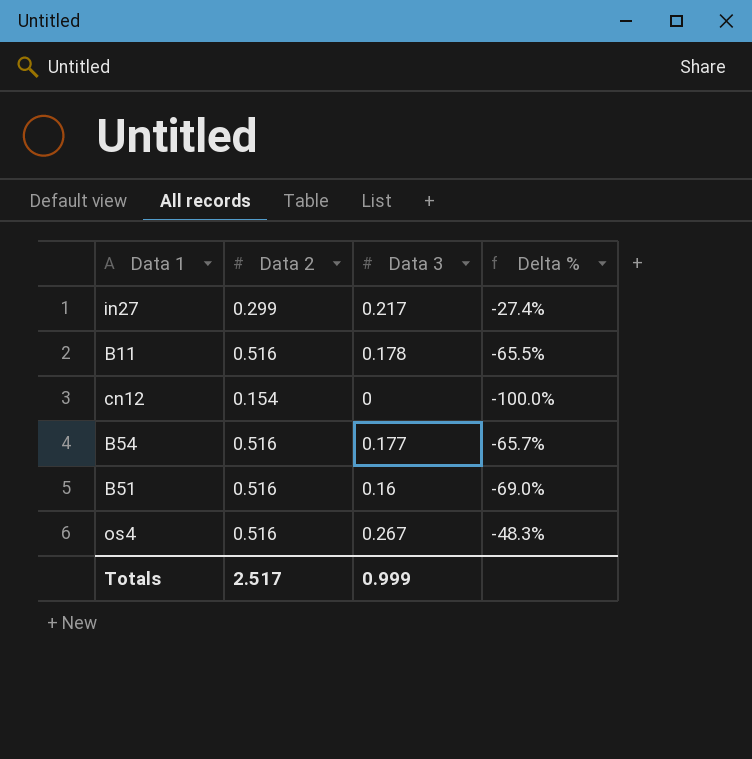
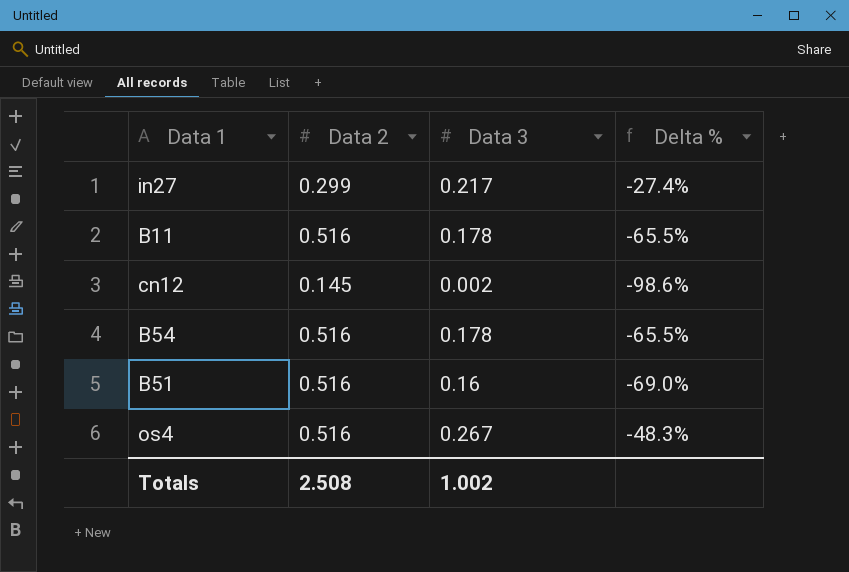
cn12 | Data 2: 0.154 -> 0.145
cn12 | Data 3: 0 -> 0.002
cn12 | Delta %: -100.0% -> -98.6%
B54 | Data 3: 0.177 -> 0.178
B54 | Delta %: -65.7% -> -65.5%
Totals | Data 2: 2.517 -> 2.508
Totals | Data 3: 0.999 -> 1.002

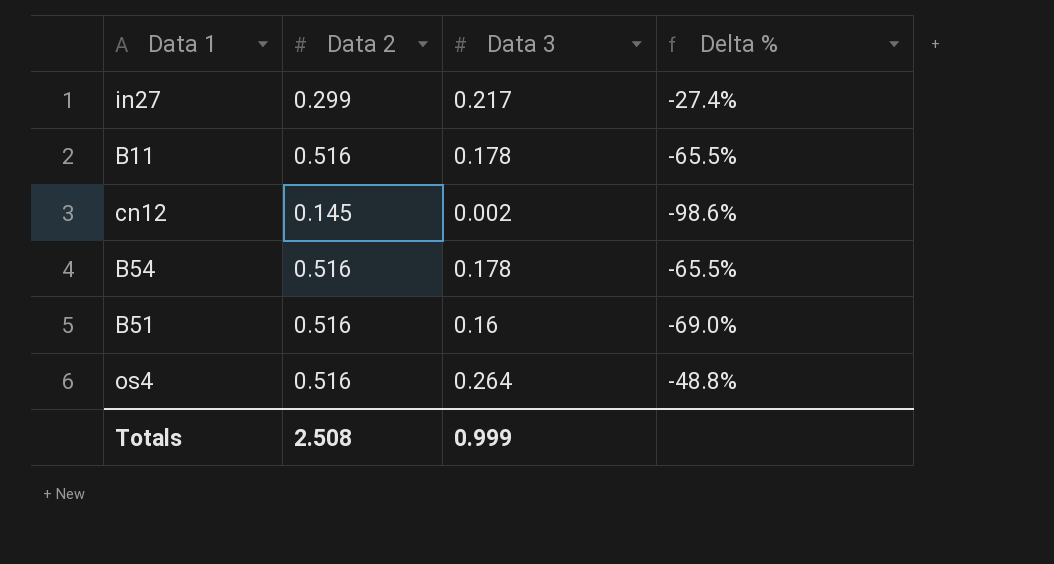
os4 | Data 3: 0.267 -> 0.264
os4 | Delta %: -48.3% -> -48.8%
Totals | Data 3: 1.002 -> 0.999

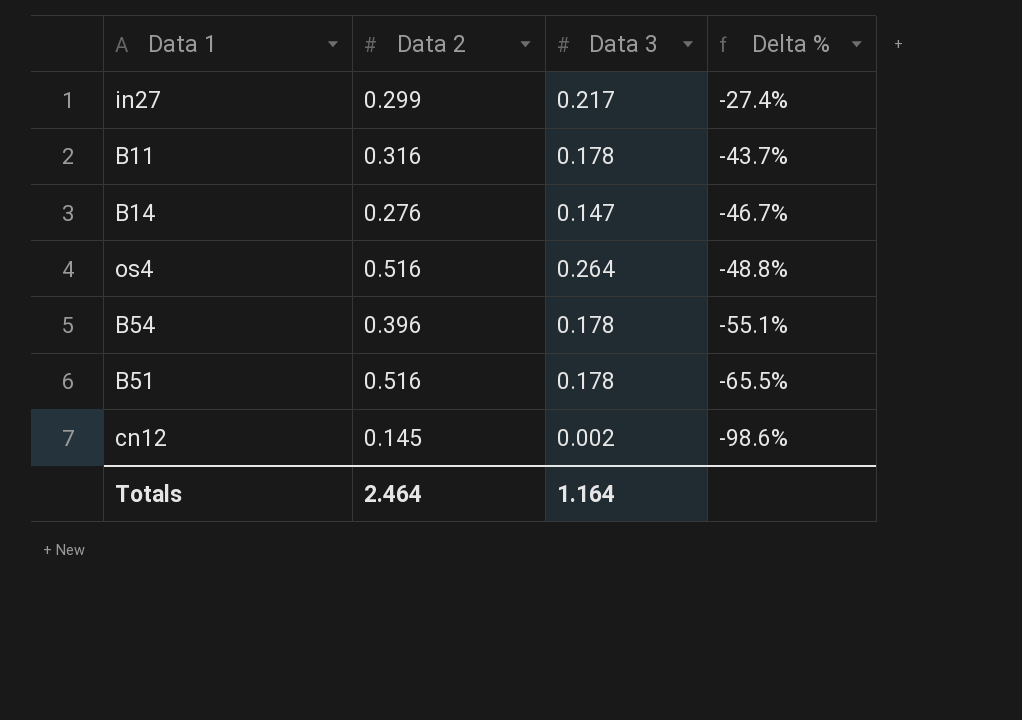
row order: none -> Delta % descending
B11 | Data 2: 0.516 -> 0.316
B11 | Delta %: -65.5% -> -43.7%
row B14: none -> 0.276 | 0.147 | -46.7%
B54 | Data 2: 0.516 -> 0.396
B54 | Delta %: -65.5% -> -55.1%
B51 | Data 3: 0.16 -> 0.178
B51 | Delta %: -69.0% -> -65.5%
Totals | Data 2: 2.508 -> 2.464
Totals | Data 3: 0.999 -> 1.164

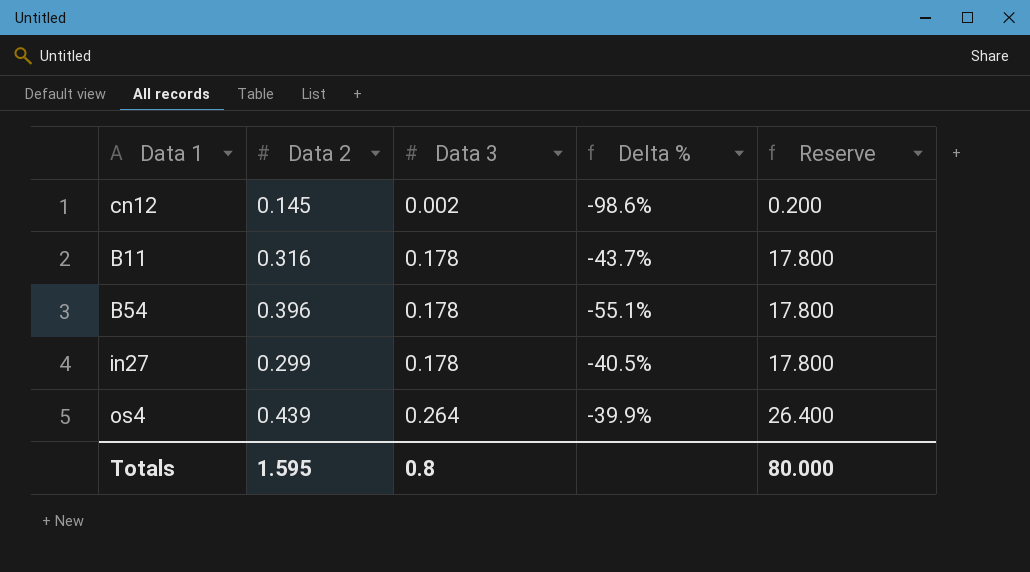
row order: Delta % descending -> Data 3 ascending
column Reserve | formula: none -> [Data 3] * 100
row B14: 0.276 | 0.147 | -46.7% -> none
row B51: 0.516 | 0.178 | -65.5% -> none
in27 | Data 3: 0.217 -> 0.178
in27 | Delta %: -27.4% -> -40.5%
os4 | Data 2: 0.516 -> 0.439
os4 | Delta %: -48.8% -> -39.9%
Totals | Data 2: 2.464 -> 1.595
Totals | Data 3: 1.164 -> 0.8

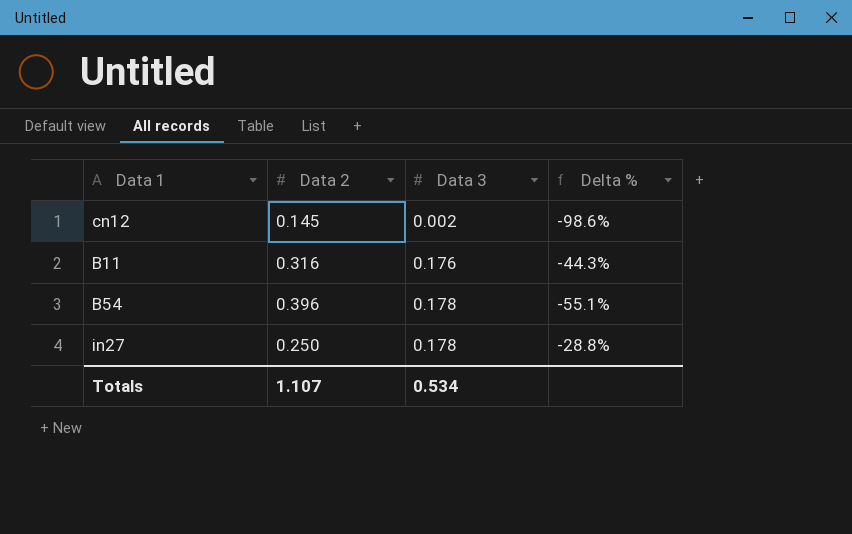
column Reserve | formula: [Data 3] * 100 -> none
row os4: 0.439 | 0.264 | -39.9% | 26.400 -> none
B11 | Data 3: 0.178 -> 0.176
B11 | Delta %: -43.7% -> -44.3%
in27 | Data 2: 0.299 -> 0.250
in27 | Delta %: -40.5% -> -28.8%
Totals | Data 2: 1.595 -> 1.107
Totals | Data 3: 0.8 -> 0.534

